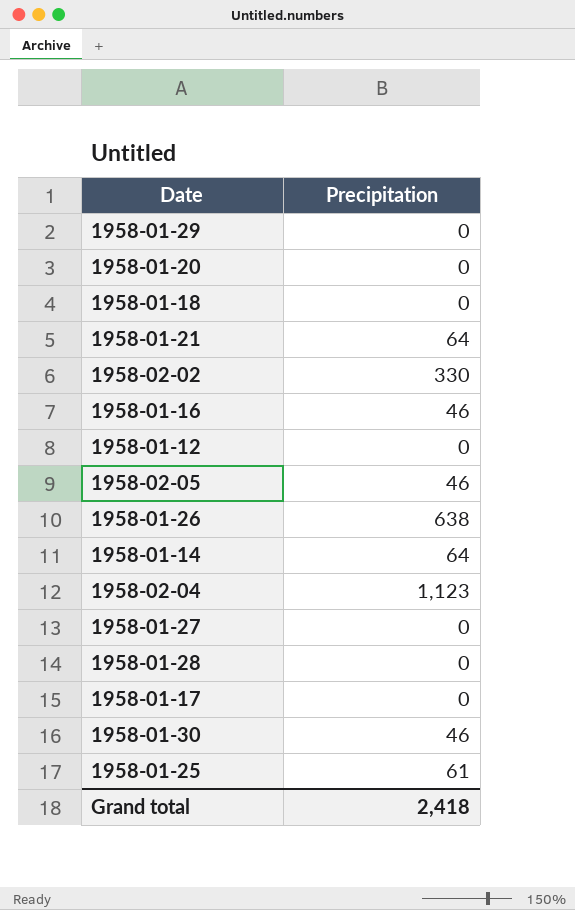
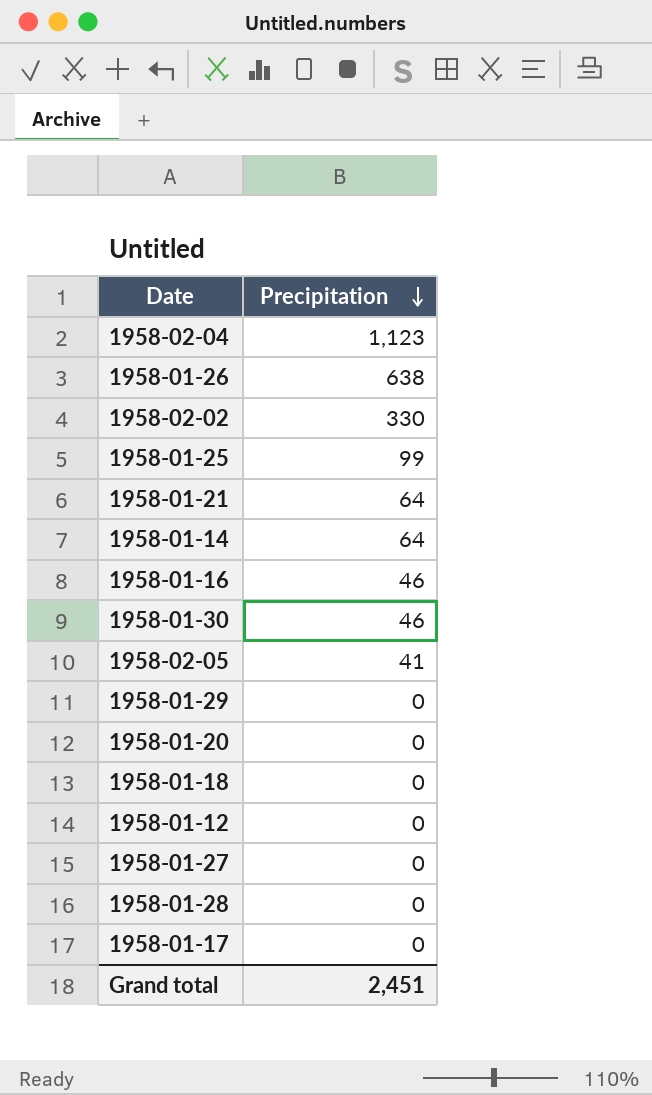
row order: none -> Precipitation descending
1958-01-25 | Precipitation: 61 -> 99
1958-02-05 | Precipitation: 46 -> 41
Grand total | Precipitation: 2,418 -> 2,451

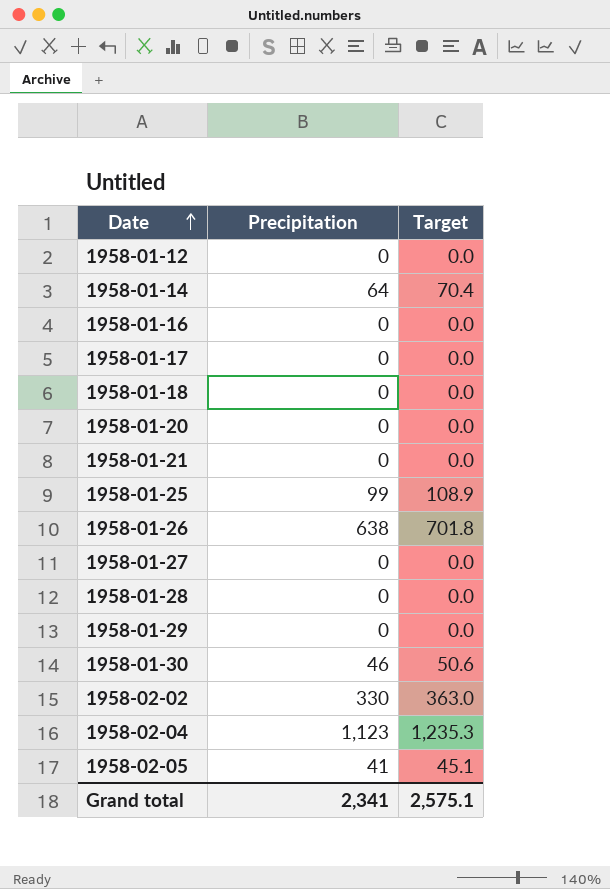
row order: Precipitation descending -> Date ascending
column Target | formula: none -> [Precipitation] * 1.1
1958-01-16 | Precipitation: 46 -> 0
1958-01-21 | Precipitation: 64 -> 0
Grand total | Precipitation: 2,451 -> 2,341

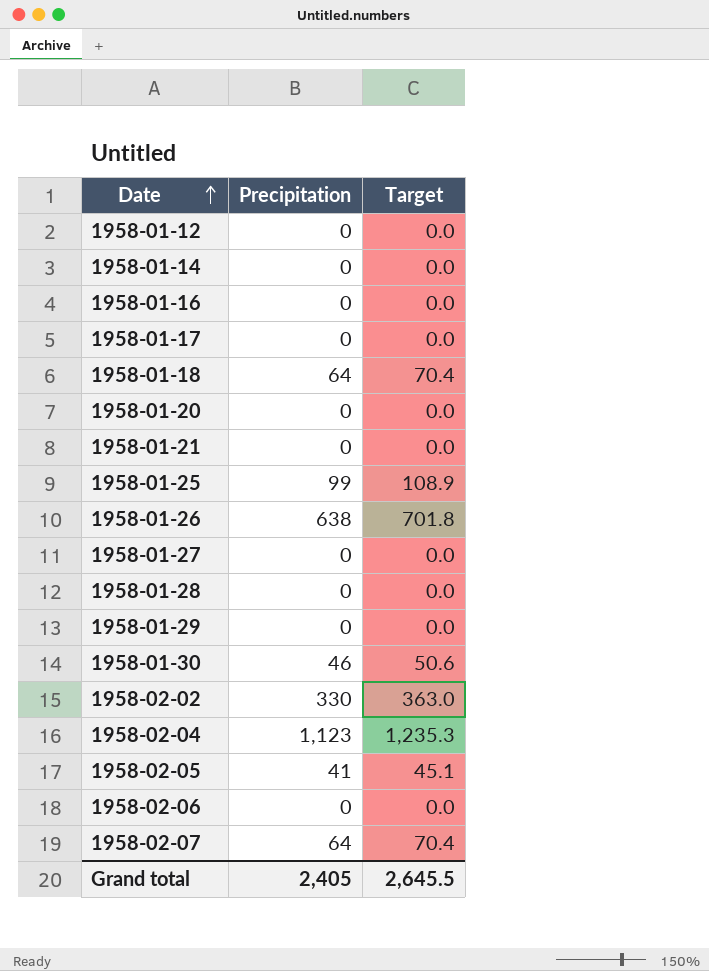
1958-01-14 | Precipitation: 64 -> 0
1958-01-14 | Target: 70.4 -> 0.0
1958-01-18 | Precipitation: 0 -> 64
1958-01-18 | Target: 0.0 -> 70.4
row 1958-02-06: none -> 0 | 0.0
row 1958-02-07: none -> 64 | 70.4
Grand total | Precipitation: 2,341 -> 2,405
Grand total | Target: 2,575.1 -> 2,645.5

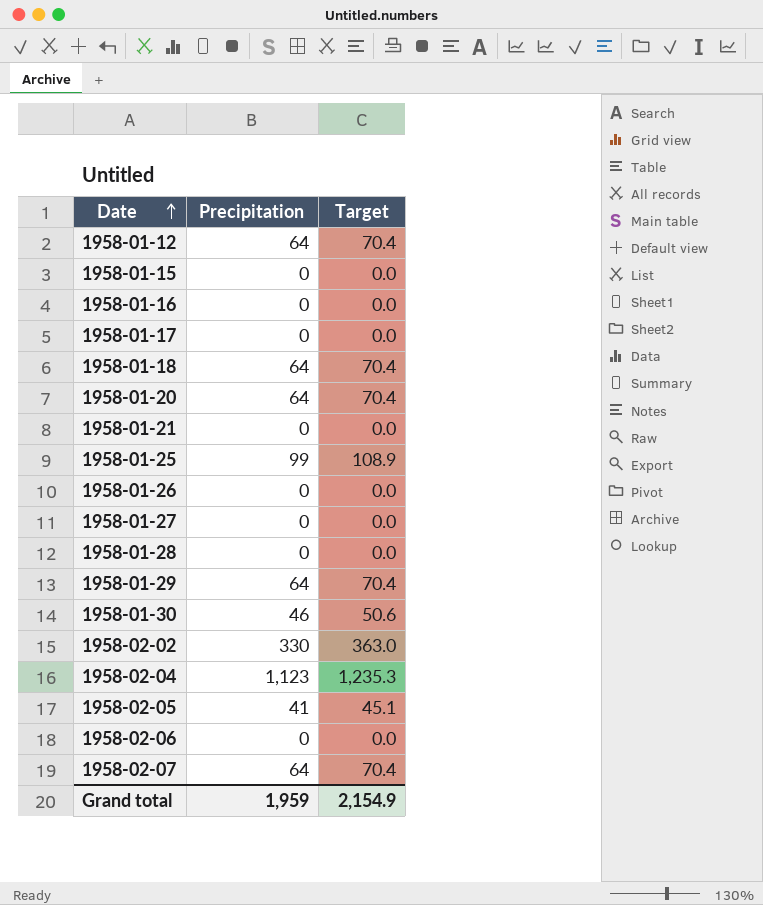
row 1958-01-14: 0 | 0.0 -> none
1958-01-12 | Precipitation: 0 -> 64
1958-01-12 | Target: 0.0 -> 70.4
row 1958-01-15: none -> 0 | 0.0
1958-01-20 | Precipitation: 0 -> 64
1958-01-20 | Target: 0.0 -> 70.4
1958-01-26 | Precipitation: 638 -> 0
1958-01-26 | Target: 701.8 -> 0.0
1958-01-29 | Precipitation: 0 -> 64
1958-01-29 | Target: 0.0 -> 70.4
Grand total | Precipitation: 2,405 -> 1,959
Grand total | Target: 2,645.5 -> 2,154.9

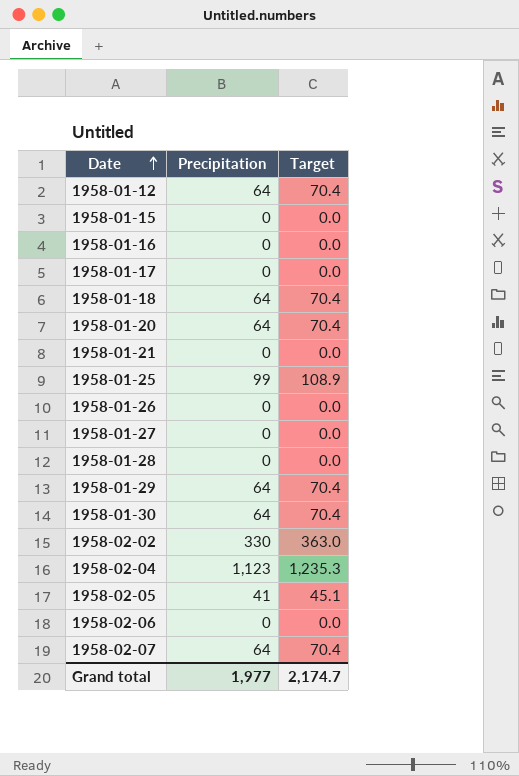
1958-01-30 | Precipitation: 46 -> 64
1958-01-30 | Target: 50.6 -> 70.4
Grand total | Precipitation: 1,959 -> 1,977
Grand total | Target: 2,154.9 -> 2,174.7

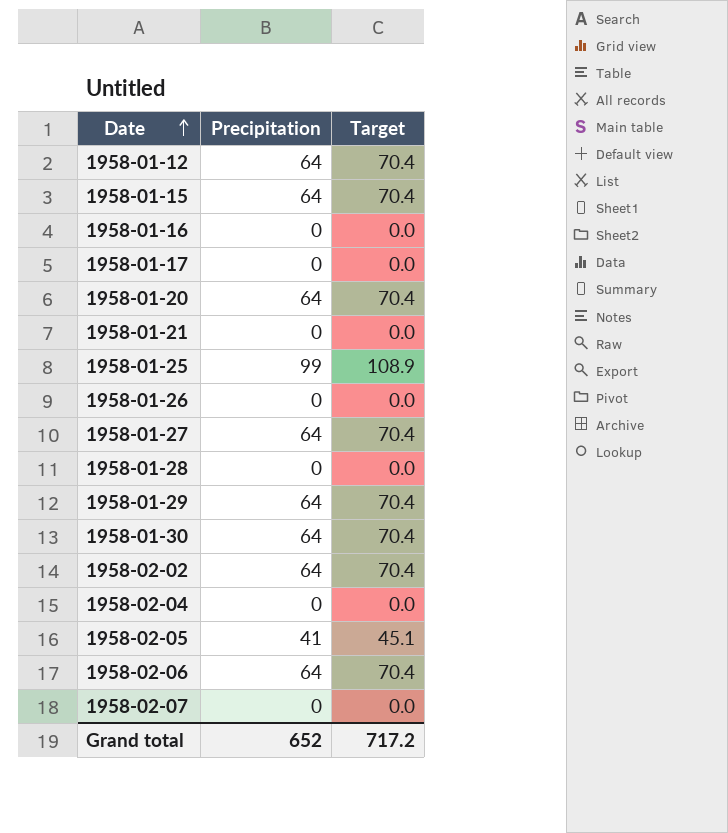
row 1958-01-18: 64 | 70.4 -> none
1958-01-15 | Precipitation: 0 -> 64
1958-01-15 | Target: 0.0 -> 70.4
1958-01-27 | Precipitation: 0 -> 64
1958-01-27 | Target: 0.0 -> 70.4
1958-02-02 | Precipitation: 330 -> 64
1958-02-02 | Target: 363.0 -> 70.4
1958-02-04 | Precipitation: 1,123 -> 0
1958-02-04 | Target: 1,235.3 -> 0.0
1958-02-06 | Precipitation: 0 -> 64
1958-02-06 | Target: 0.0 -> 70.4
1958-02-07 | Precipitation: 64 -> 0
1958-02-07 | Target: 70.4 -> 0.0
Grand total | Precipitation: 1,977 -> 652
Grand total | Target: 2,174.7 -> 717.2

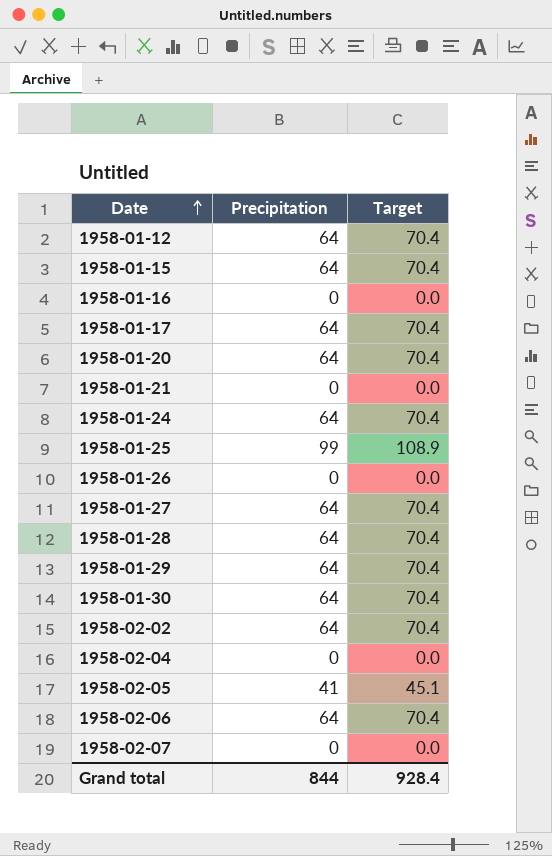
1958-01-17 | Precipitation: 0 -> 64
1958-01-17 | Target: 0.0 -> 70.4
row 1958-01-24: none -> 64 | 70.4
1958-01-28 | Precipitation: 0 -> 64
1958-01-28 | Target: 0.0 -> 70.4
Grand total | Precipitation: 652 -> 844
Grand total | Target: 717.2 -> 928.4

